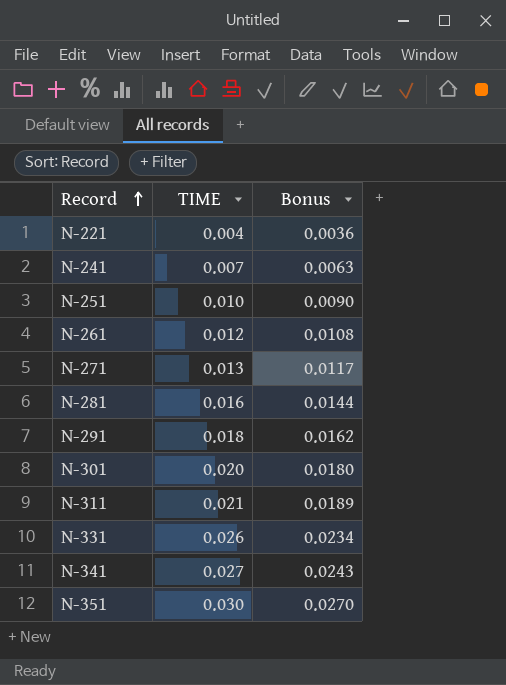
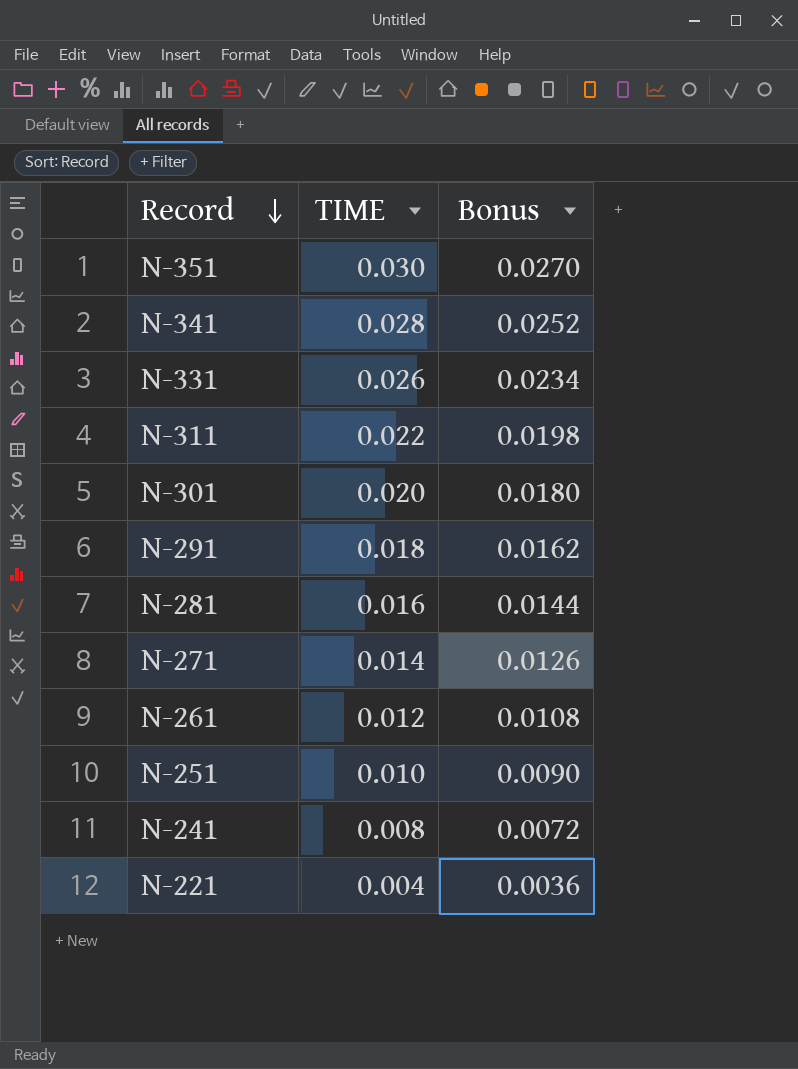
row order: Record ascending -> Record descending
N-341 | TIME: 0.027 -> 0.028
N-341 | Bonus: 0.0243 -> 0.0252
N-311 | TIME: 0.021 -> 0.022
N-311 | Bonus: 0.0189 -> 0.0198
N-271 | TIME: 0.013 -> 0.014
N-271 | Bonus: 0.0117 -> 0.0126
N-241 | TIME: 0.007 -> 0.008
N-241 | Bonus: 0.0063 -> 0.0072

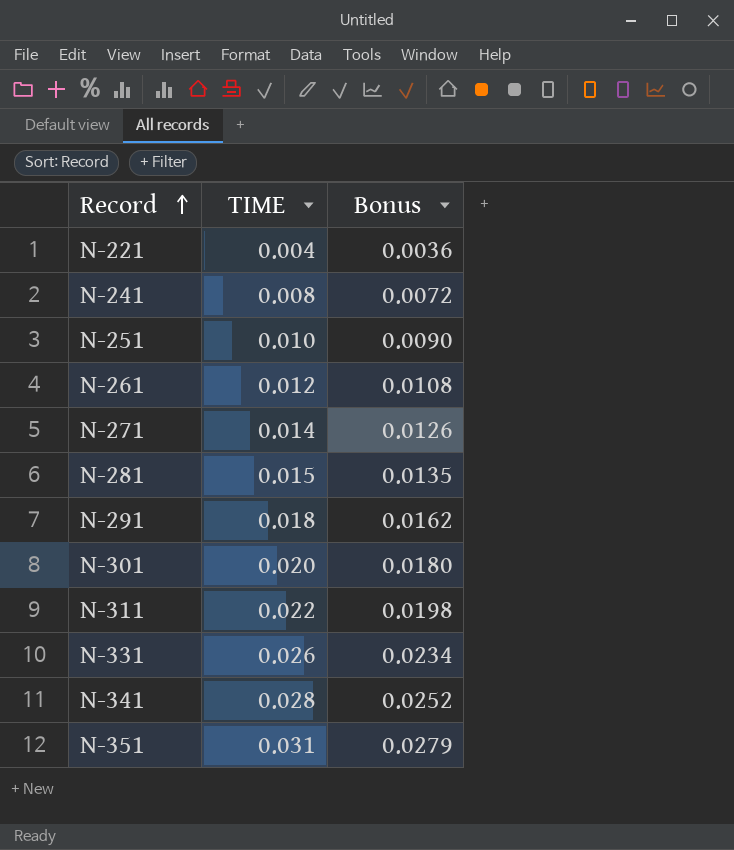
row order: Record descending -> Record ascending
N-281 | TIME: 0.016 -> 0.015
N-281 | Bonus: 0.0144 -> 0.0135
N-351 | TIME: 0.030 -> 0.031
N-351 | Bonus: 0.0270 -> 0.0279

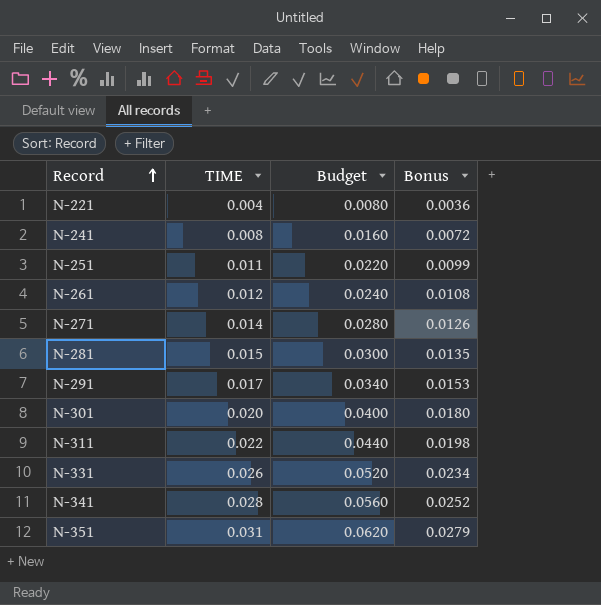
column Budget | formula: none -> [TIME] * 2
N-251 | TIME: 0.010 -> 0.011
N-251 | Bonus: 0.0090 -> 0.0099
N-291 | TIME: 0.018 -> 0.017
N-291 | Bonus: 0.0162 -> 0.0153

